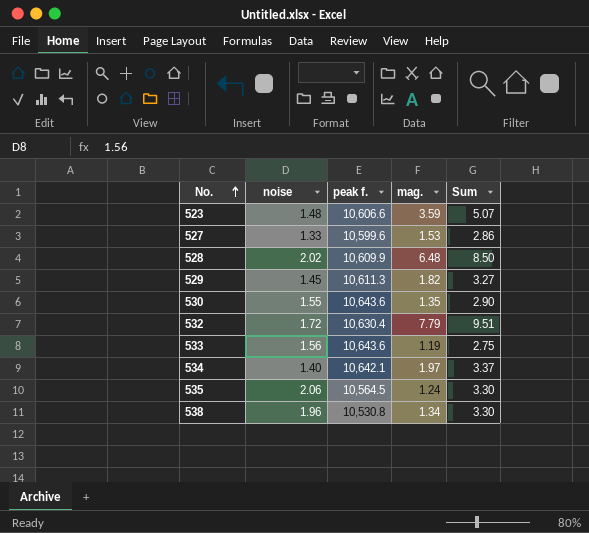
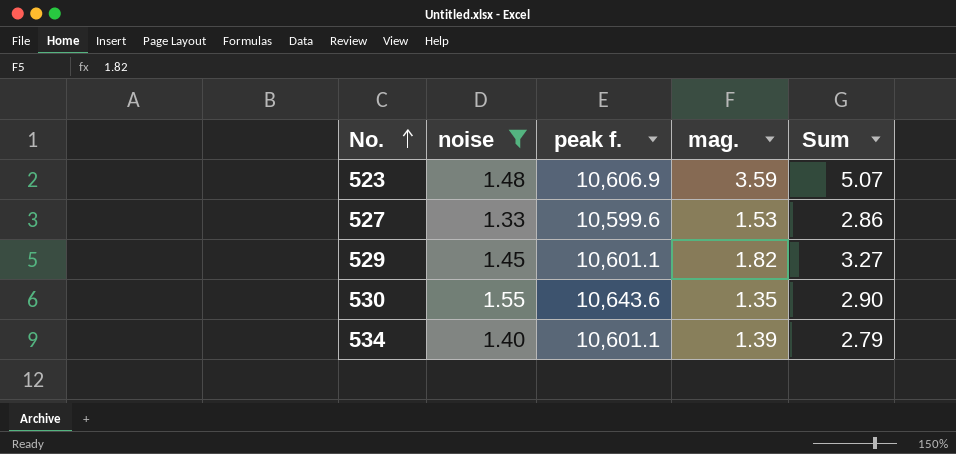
filter: none -> noise <= 1.55
523 | peak f.: 10,606.6 -> 10,606.9
529 | peak f.: 10,611.3 -> 10,601.1
534 | peak f.: 10,642.1 -> 10,601.1
534 | mag.: 1.97 -> 1.39
534 | Sum: 3.37 -> 2.79

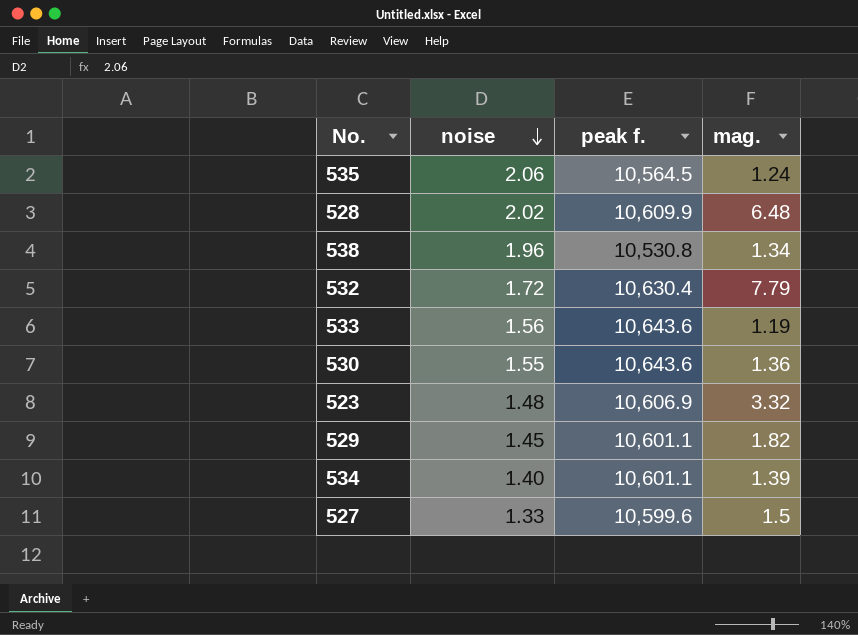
filter: noise <= 1.55 -> none
row order: No. ascending -> noise descending
column Sum | formula: [noise] + [mag.] -> none
530 | mag.: 1.35 -> 1.36
523 | mag.: 3.59 -> 3.32
527 | mag.: 1.53 -> 1.5

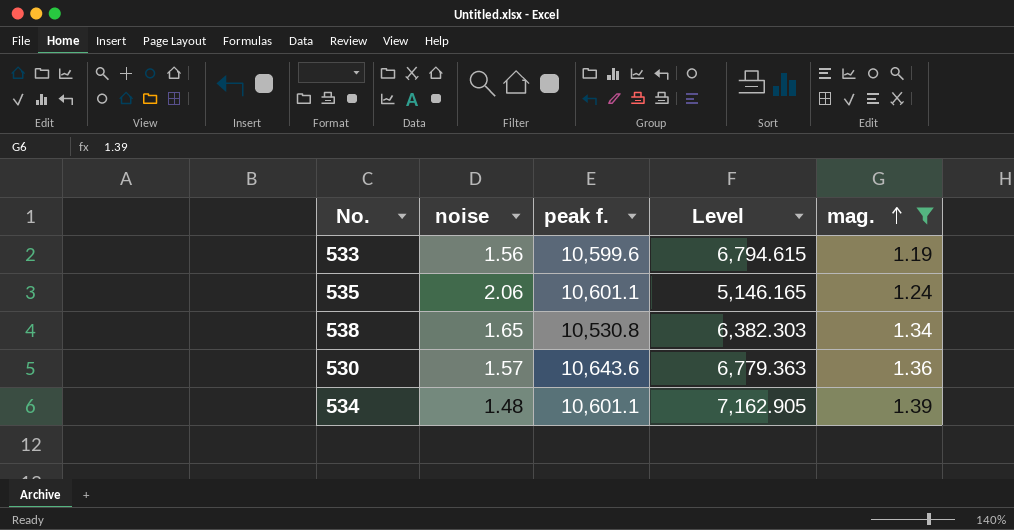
filter: none -> mag. <= 1.39
row order: noise descending -> mag. ascending
column Level | formula: none -> [peak f.] / [noise]
533 | peak f.: 10,643.6 -> 10,599.6
535 | peak f.: 10,564.5 -> 10,601.1
538 | noise: 1.96 -> 1.65
530 | noise: 1.55 -> 1.57
534 | noise: 1.40 -> 1.48

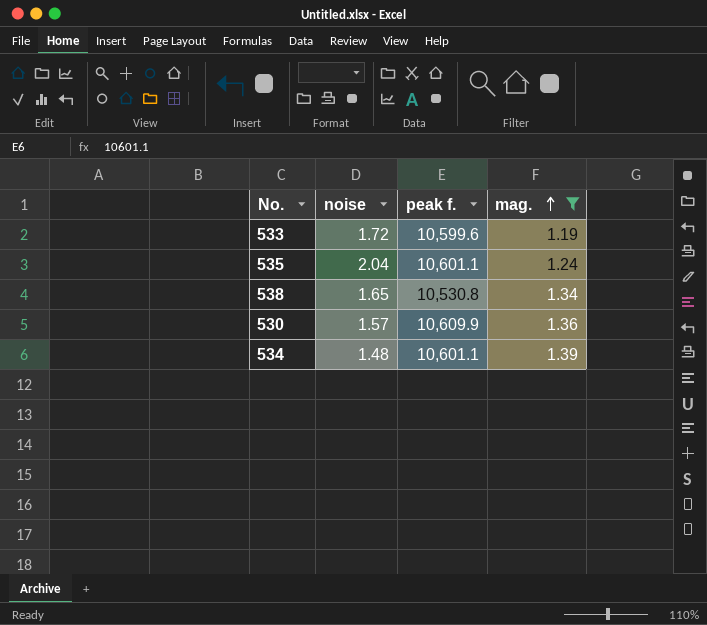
column Level | formula: [peak f.] / [noise] -> none
533 | noise: 1.56 -> 1.72
535 | noise: 2.06 -> 2.04
530 | peak f.: 10,643.6 -> 10,609.9

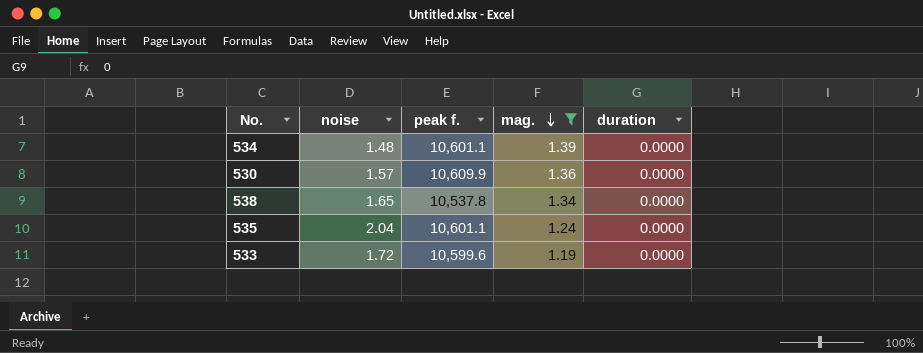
row order: mag. ascending -> mag. descending
column duration | position: none -> 5
538 | peak f.: 10,530.8 -> 10,537.8

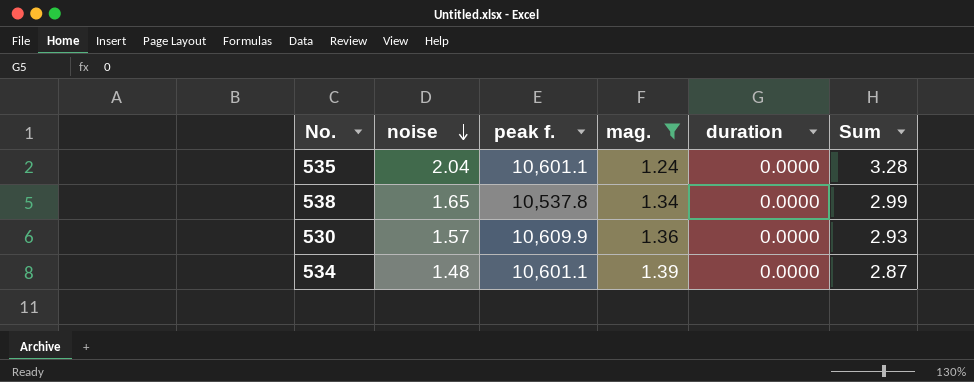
row order: mag. descending -> noise descending
column Sum | formula: none -> [noise] + [mag.]
row 533: 1.72 | 10,599.6 | 1.19 | 0.0000 -> none

